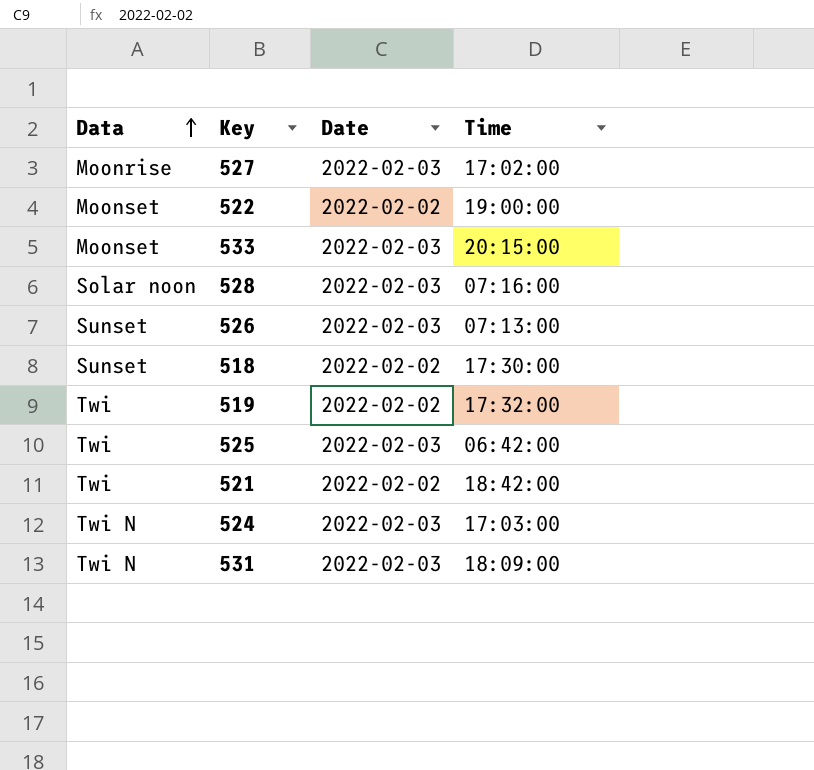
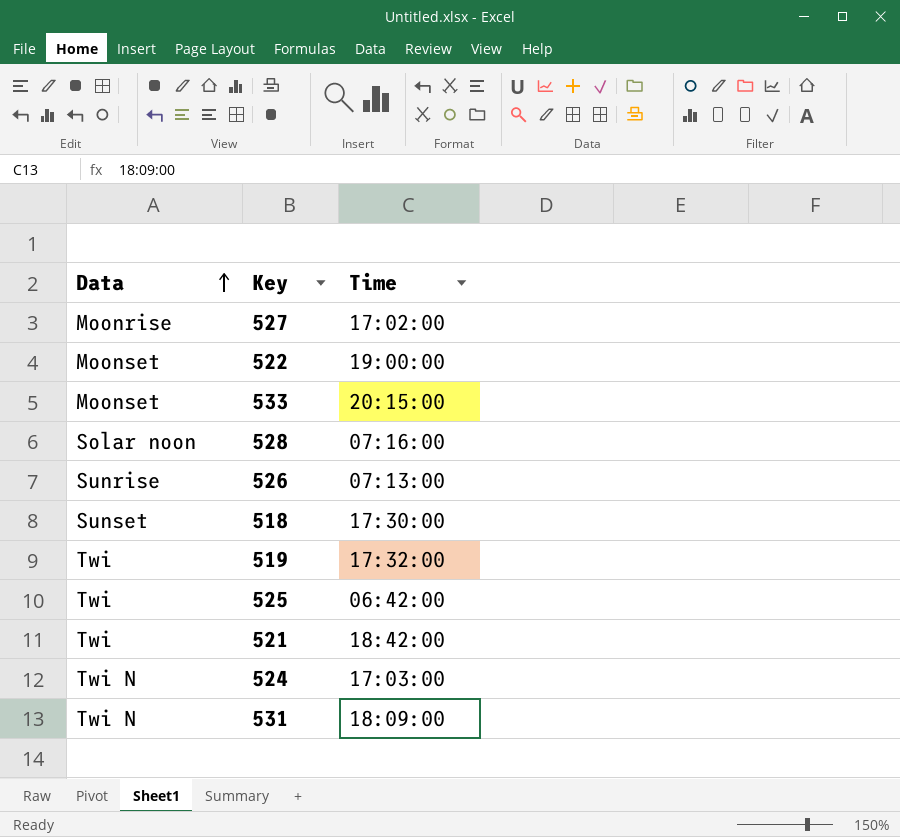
column Date | position: 3 -> none
526 | Data: Sunset -> Sunrise

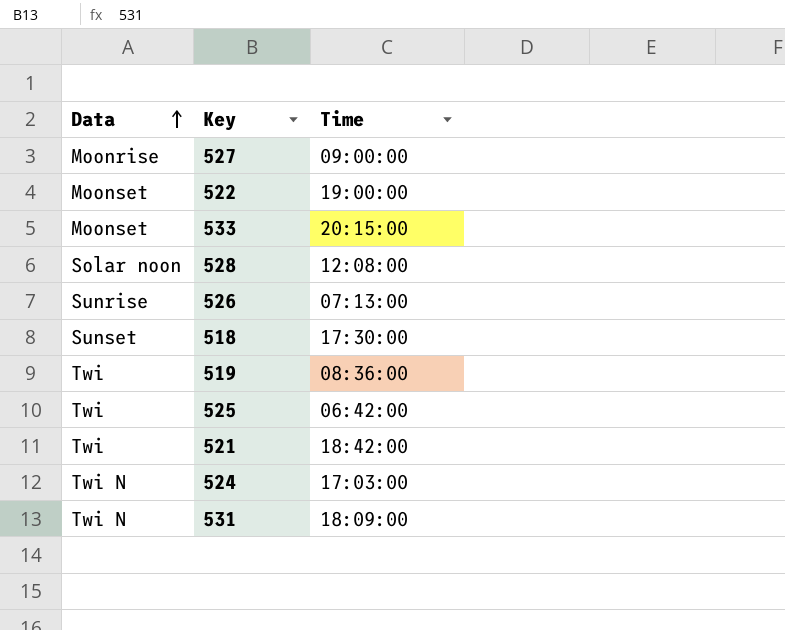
527 | Time: 17:02:00 -> 09:00:00
528 | Time: 07:16:00 -> 12:08:00
519 | Time: 17:32:00 -> 08:36:00

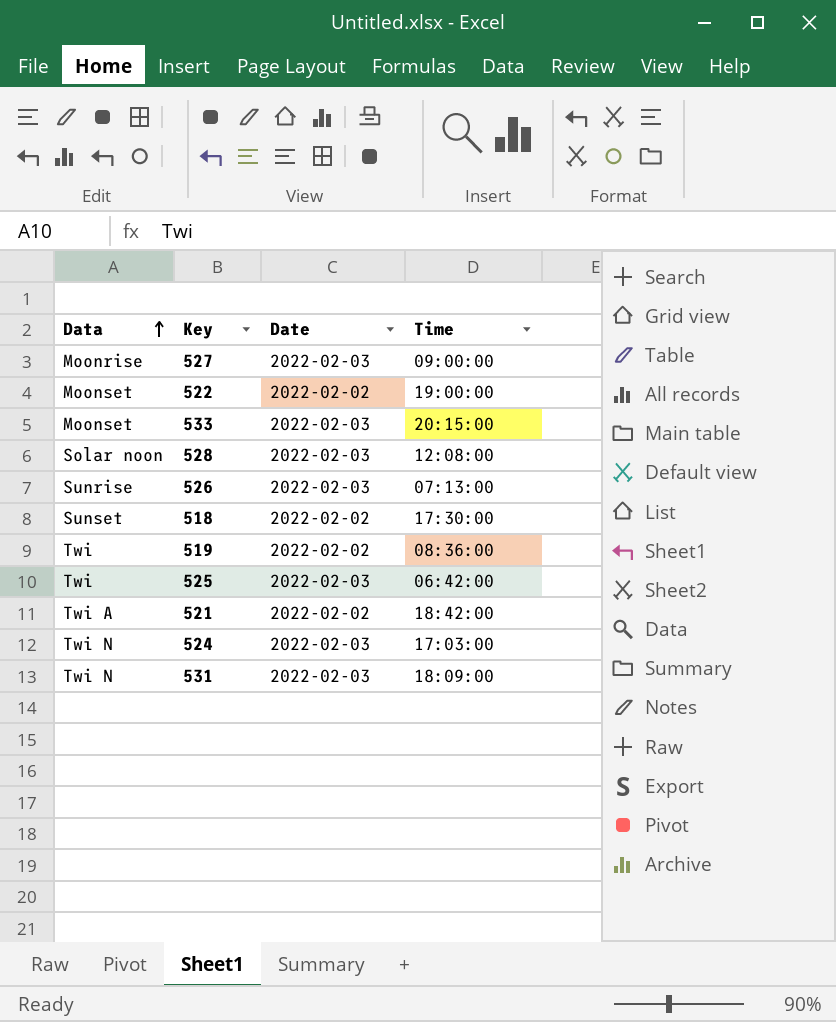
column Date | position: none -> 3
521 | Data: Twi -> Twi A

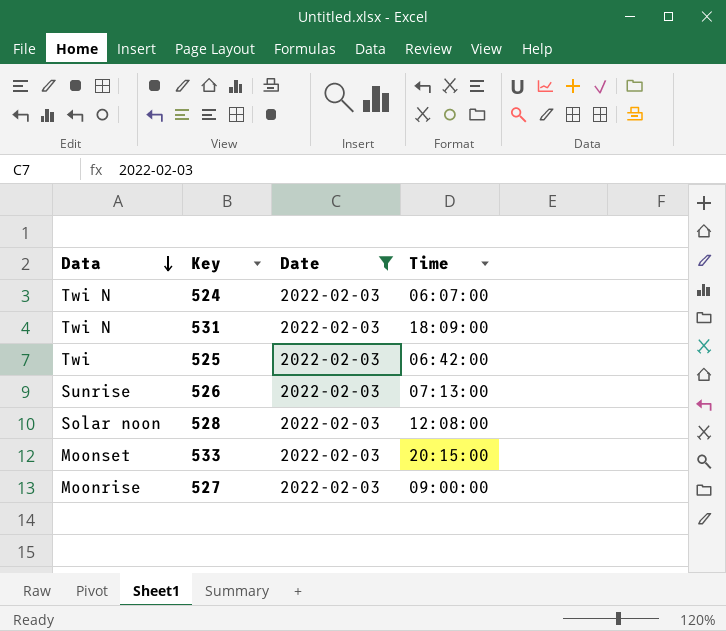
filter: none -> Date = 2022-02-03
row order: Data ascending -> Data descending
524 | Time: 17:03:00 -> 06:07:00

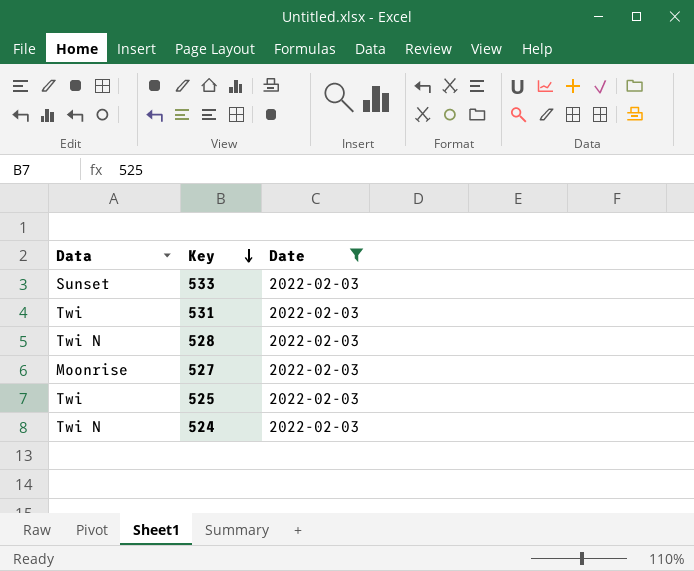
row order: Data descending -> Key descending
column Time | position: 4 -> none
row 526: Sunrise | 2022-02-03 | 07:13:00 -> none
533 | Data: Moonset -> Sunset
531 | Data: Twi N -> Twi
528 | Data: Solar noon -> Twi N

